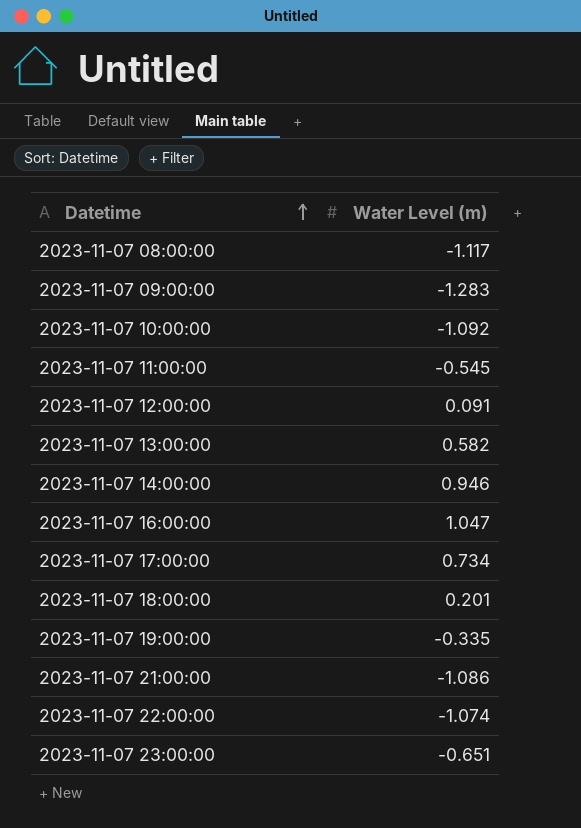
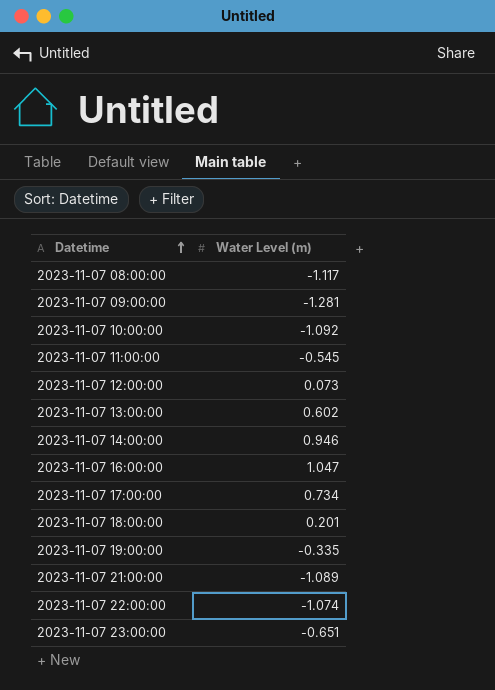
2023-11-07 09:00:00 | Water Level (m): -1.283 -> -1.281
2023-11-07 12:00:00 | Water Level (m): 0.091 -> 0.073
2023-11-07 13:00:00 | Water Level (m): 0.582 -> 0.602
2023-11-07 21:00:00 | Water Level (m): -1.086 -> -1.089

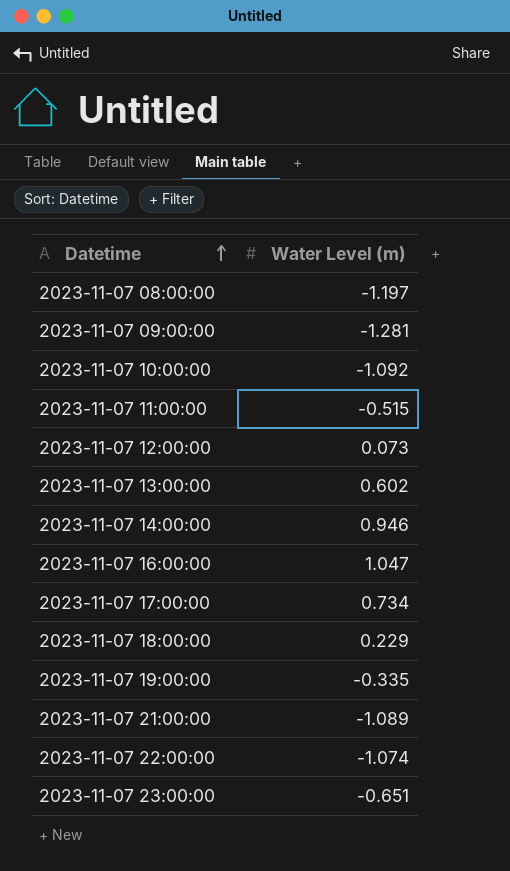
2023-11-07 08:00:00 | Water Level (m): -1.117 -> -1.197
2023-11-07 11:00:00 | Water Level (m): -0.545 -> -0.515
2023-11-07 18:00:00 | Water Level (m): 0.201 -> 0.229

